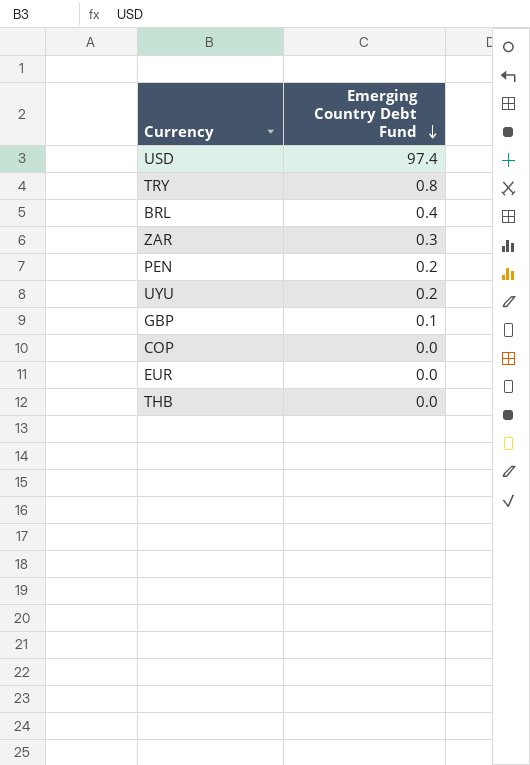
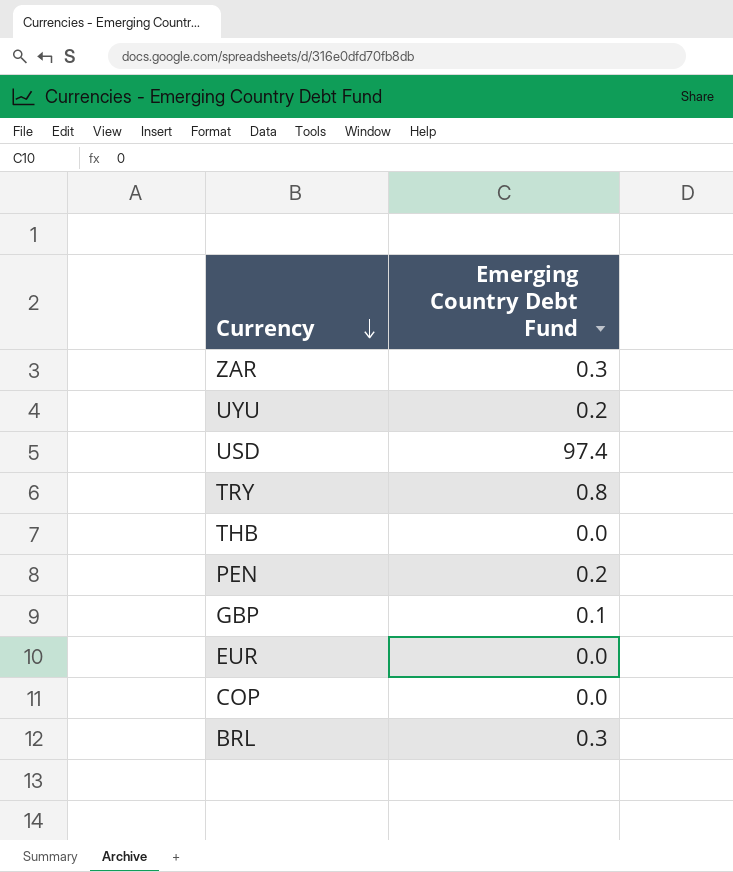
row order: Emerging Country Debt Fund descending -> Currency descending
BRL | Emerging Country Debt Fund: 0.4 -> 0.3

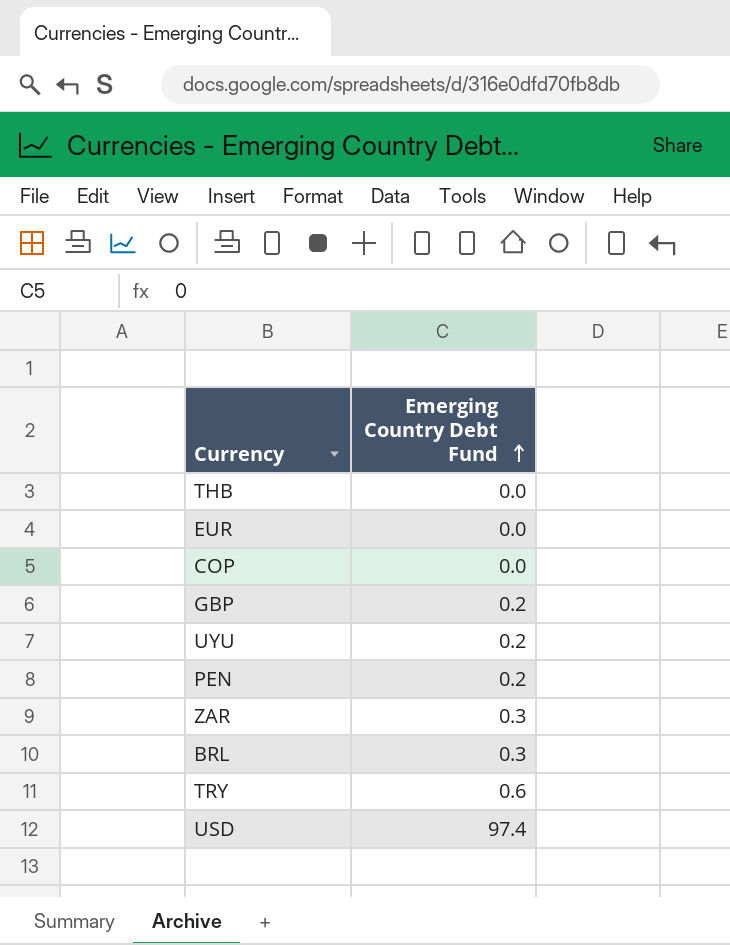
row order: Currency descending -> Emerging Country Debt Fund ascending
GBP | Emerging Country Debt Fund: 0.1 -> 0.2
TRY | Emerging Country Debt Fund: 0.8 -> 0.6

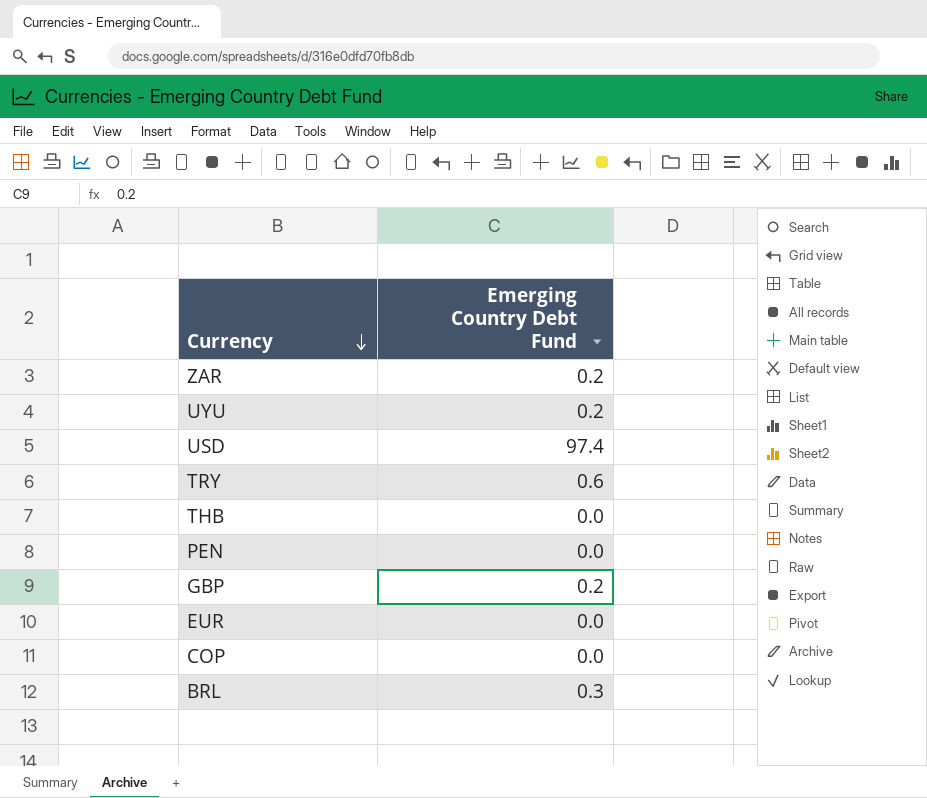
row order: Emerging Country Debt Fund ascending -> Currency descending
ZAR | Emerging Country Debt Fund: 0.3 -> 0.2
PEN | Emerging Country Debt Fund: 0.2 -> 0.0

